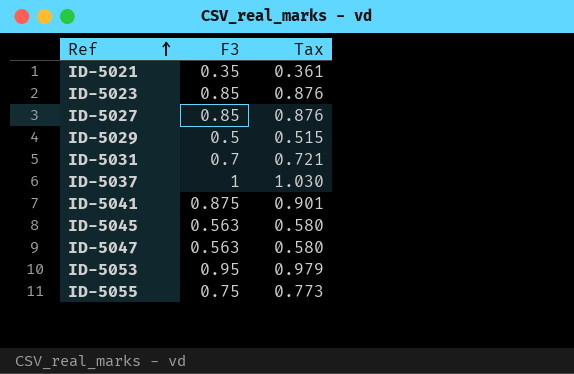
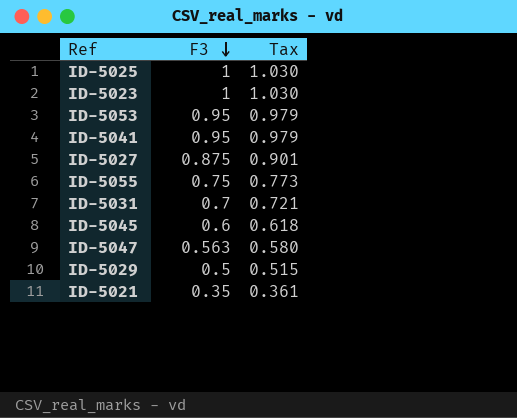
row order: Ref ascending -> F3 descending
row ID-5037: 1 | 1.030 -> none
row ID-5025: none -> 1 | 1.030
ID-5023 | F3: 0.85 -> 1
ID-5023 | Tax: 0.876 -> 1.030
ID-5041 | F3: 0.875 -> 0.95
ID-5041 | Tax: 0.901 -> 0.979
ID-5027 | F3: 0.85 -> 0.875
ID-5027 | Tax: 0.876 -> 0.901
ID-5045 | F3: 0.563 -> 0.6
ID-5045 | Tax: 0.580 -> 0.618

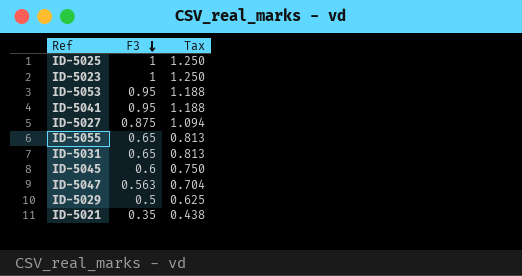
column Tax | formula: [F3] * 1.03 -> [F3] * 1.25
ID-5055 | F3: 0.75 -> 0.65
ID-5031 | F3: 0.7 -> 0.65

